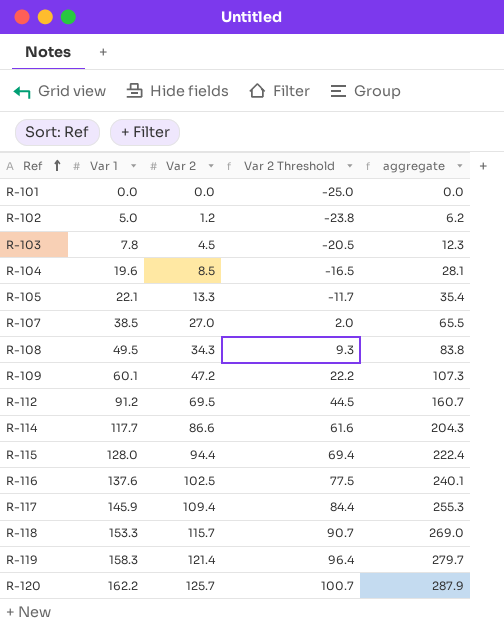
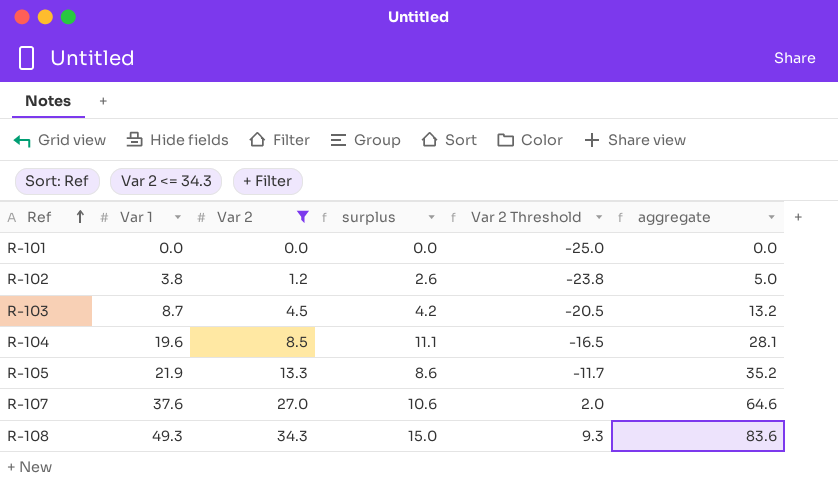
filter: none -> Var 2 <= 34.3
column surplus | formula: none -> [Var 1] - [Var 2]
R-102 | Var 1: 5.0 -> 3.8
R-102 | aggregate: 6.2 -> 5.0
R-103 | Var 1: 7.8 -> 8.7
R-103 | aggregate: 12.3 -> 13.2
R-105 | Var 1: 22.1 -> 21.9
R-105 | aggregate: 35.4 -> 35.2
R-107 | Var 1: 38.5 -> 37.6
R-107 | aggregate: 65.5 -> 64.6
R-108 | Var 1: 49.5 -> 49.3
R-108 | aggregate: 83.8 -> 83.6

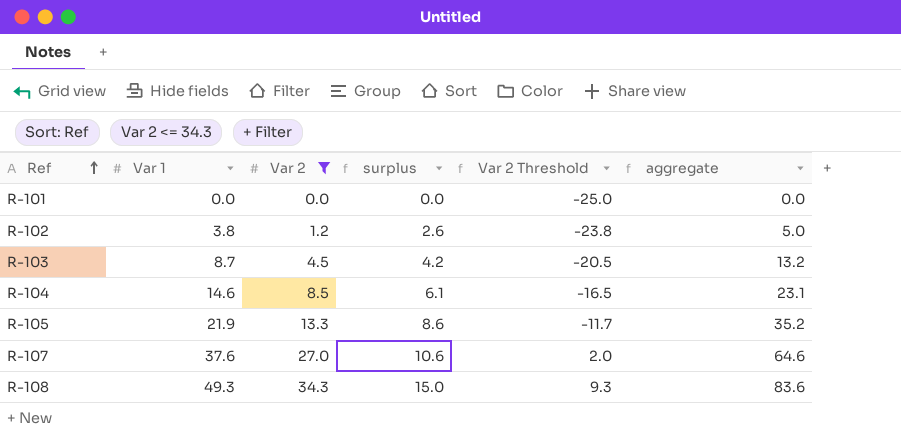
R-104 | Var 1: 19.6 -> 14.6
R-104 | surplus: 11.1 -> 6.1
R-104 | aggregate: 28.1 -> 23.1

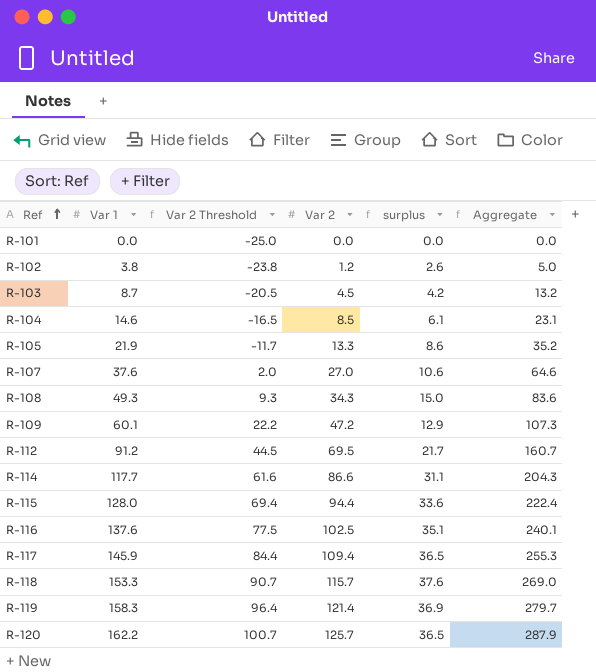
filter: Var 2 <= 34.3 -> none
column Var 2 Threshold | position: 5 -> 3
column name: aggregate -> Aggregate

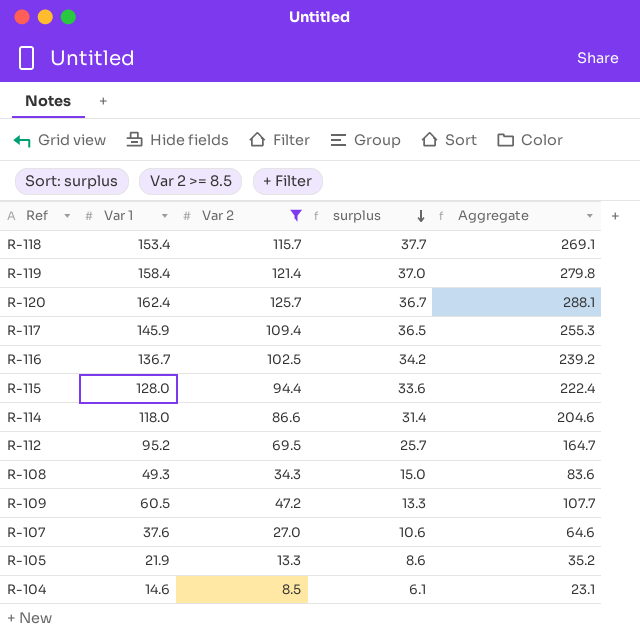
filter: none -> Var 2 >= 8.5
row order: Ref ascending -> surplus descending
column Var 2 Threshold | formula: [Var 2] - 25 -> none
R-118 | Var 1: 153.3 -> 153.4
R-118 | surplus: 37.6 -> 37.7
R-118 | Aggregate: 269.0 -> 269.1
R-119 | Var 1: 158.3 -> 158.4
R-119 | surplus: 36.9 -> 37.0
R-119 | Aggregate: 279.7 -> 279.8
R-120 | Var 1: 162.2 -> 162.4
R-120 | surplus: 36.5 -> 36.7
R-120 | Aggregate: 287.9 -> 288.1
R-116 | Var 1: 137.6 -> 136.7
R-116 | surplus: 35.1 -> 34.2
R-116 | Aggregate: 240.1 -> 239.2
R-114 | Var 1: 117.7 -> 118.0
R-114 | surplus: 31.1 -> 31.4
R-114 | Aggregate: 204.3 -> 204.6
R-112 | Var 1: 91.2 -> 95.2
R-112 | surplus: 21.7 -> 25.7
R-112 | Aggregate: 160.7 -> 164.7
R-109 | Var 1: 60.1 -> 60.5
R-109 | surplus: 12.9 -> 13.3
R-109 | Aggregate: 107.3 -> 107.7

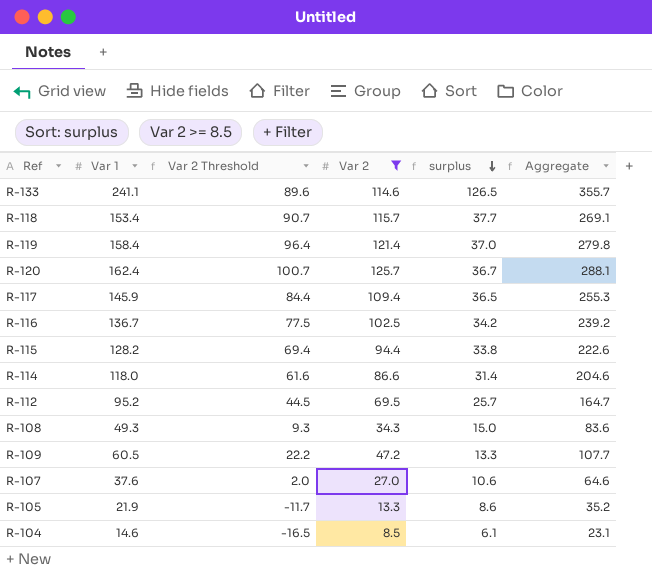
column Var 2 Threshold | formula: none -> [Var 2] - 25
row R-133: none -> 241.1 | 89.6 | 114.6 | 126.5 | 355.7
R-115 | Var 1: 128.0 -> 128.2
R-115 | surplus: 33.6 -> 33.8
R-115 | Aggregate: 222.4 -> 222.6

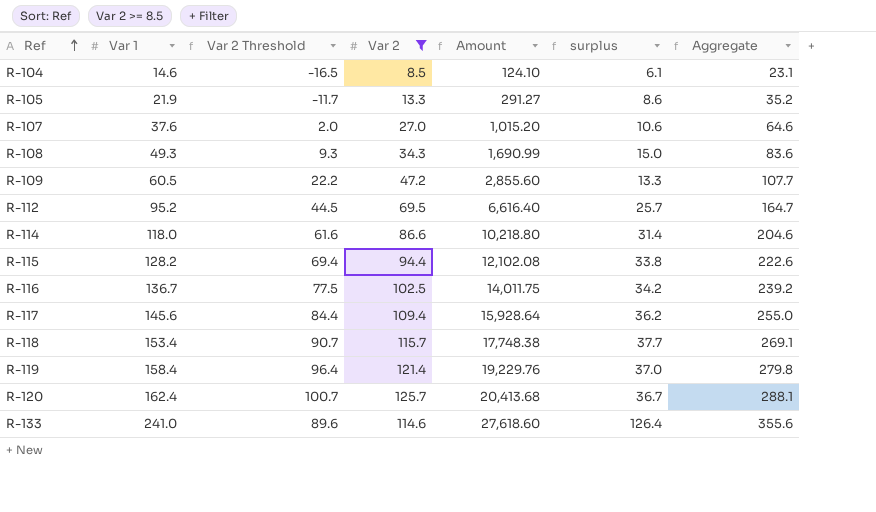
row order: surplus descending -> Ref ascending
column Amount | formula: none -> [Var 1] * [Var 2]
R-117 | Var 1: 145.9 -> 145.6
R-117 | surplus: 36.5 -> 36.2
R-117 | Aggregate: 255.3 -> 255.0
R-133 | Var 1: 241.1 -> 241.0
R-133 | surplus: 126.5 -> 126.4
R-133 | Aggregate: 355.7 -> 355.6

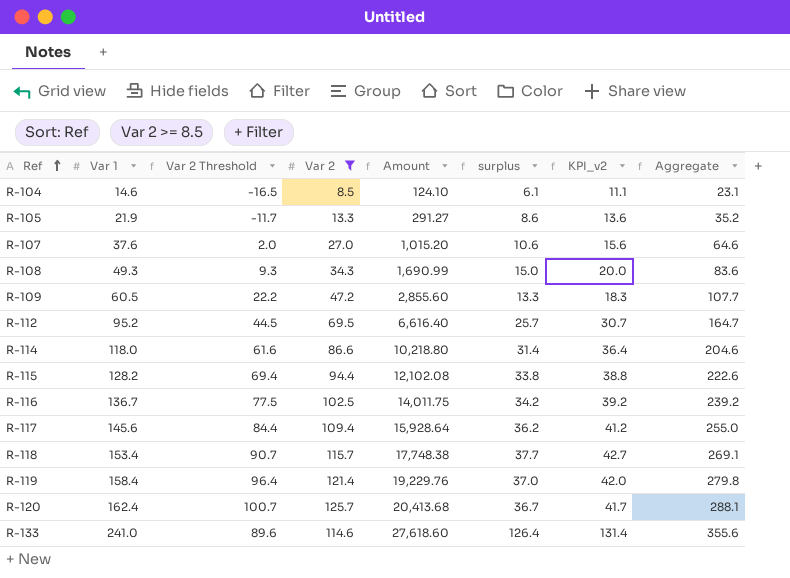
column KPI_v2 | formula: none -> [surplus] + 5

